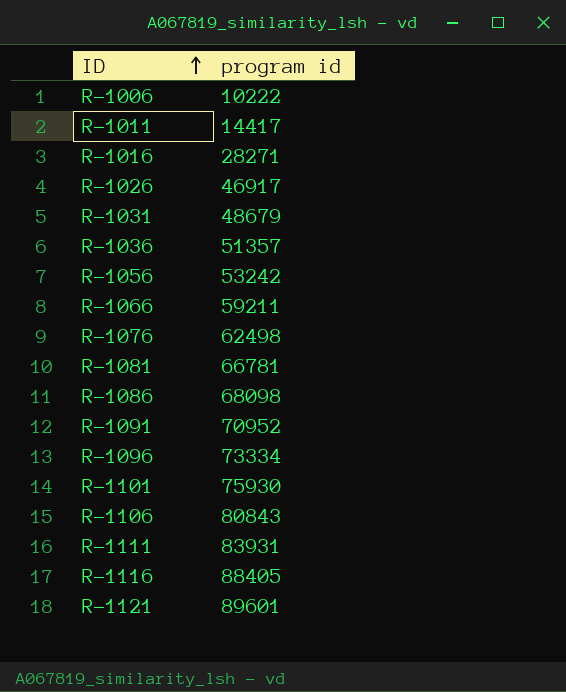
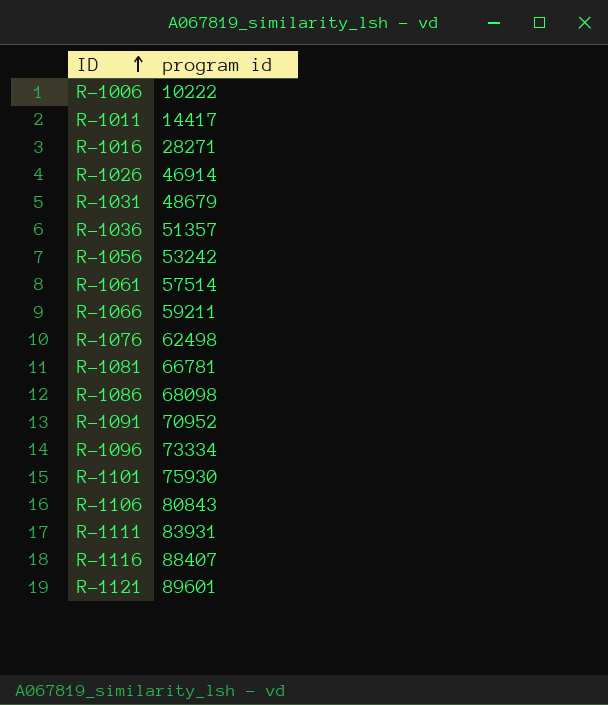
R-1026 | program id: 46917 -> 46914
row R-1061: none -> 57514
R-1116 | program id: 88405 -> 88407

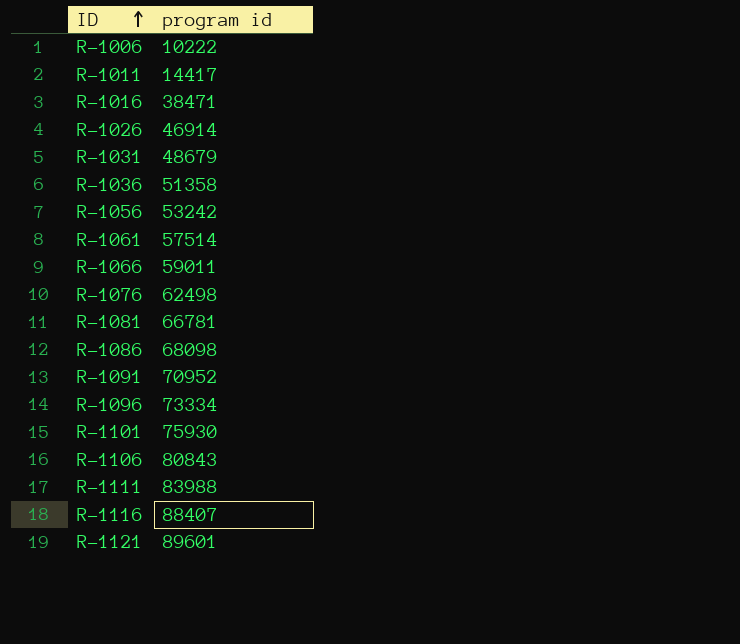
R-1016 | program id: 28271 -> 38471
R-1036 | program id: 51357 -> 51358
R-1066 | program id: 59211 -> 59011
R-1111 | program id: 83931 -> 83988

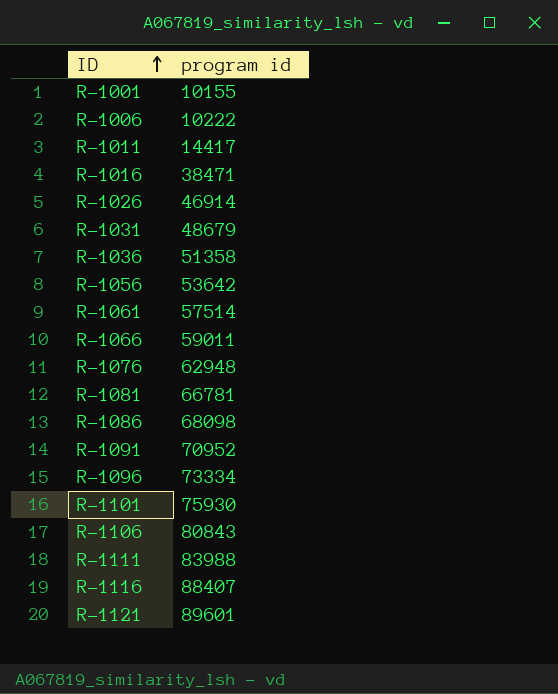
row R-1001: none -> 10155
R-1056 | program id: 53242 -> 53642
R-1076 | program id: 62498 -> 62948

